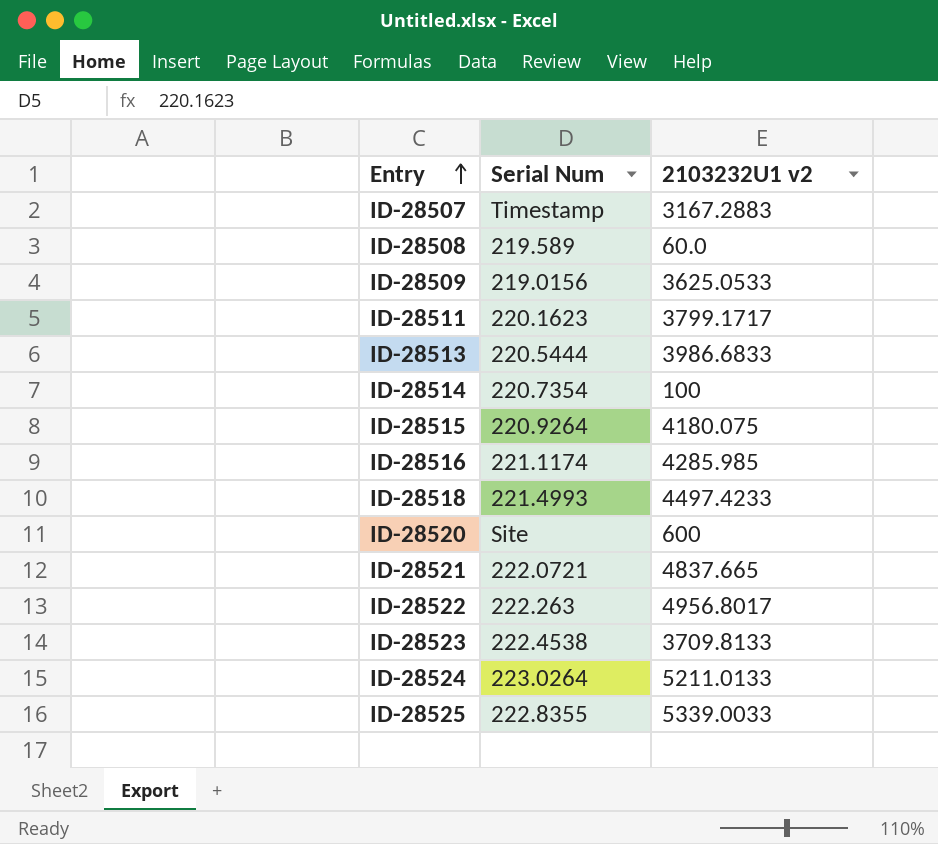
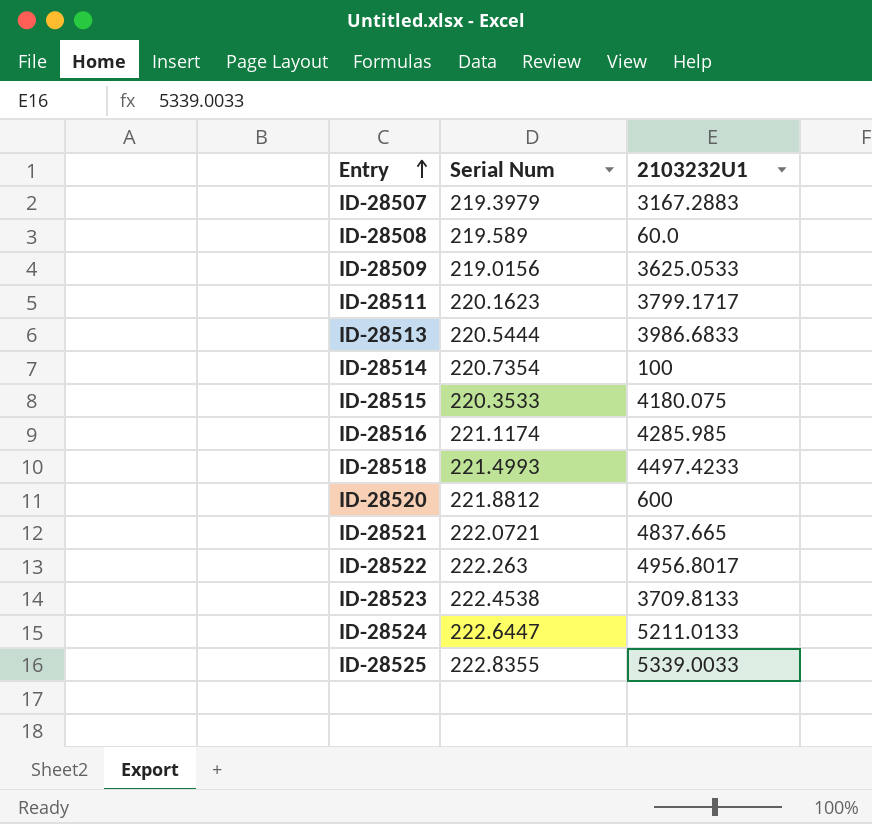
column name: 2103232U1 v2 -> 2103232U1
ID-28507 | Serial Num: Timestamp -> 219.3979
ID-28515 | Serial Num: 220.9264 -> 220.3533
ID-28520 | Serial Num: Site -> 221.8812
ID-28524 | Serial Num: 223.0264 -> 222.6447

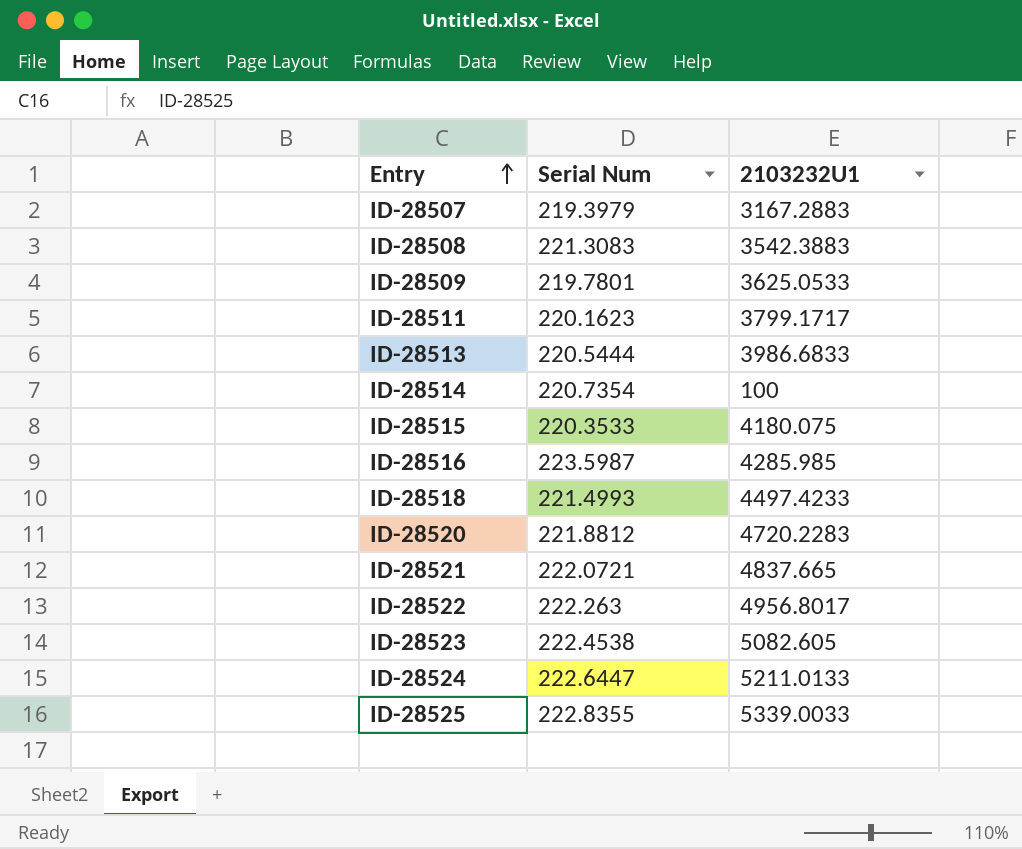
ID-28508 | Serial Num: 219.589 -> 221.3083
ID-28508 | 2103232U1: 60.0 -> 3542.3883
ID-28509 | Serial Num: 219.0156 -> 219.7801
ID-28516 | Serial Num: 221.1174 -> 223.5987
ID-28520 | 2103232U1: 600 -> 4720.2283
ID-28523 | 2103232U1: 3709.8133 -> 5082.605

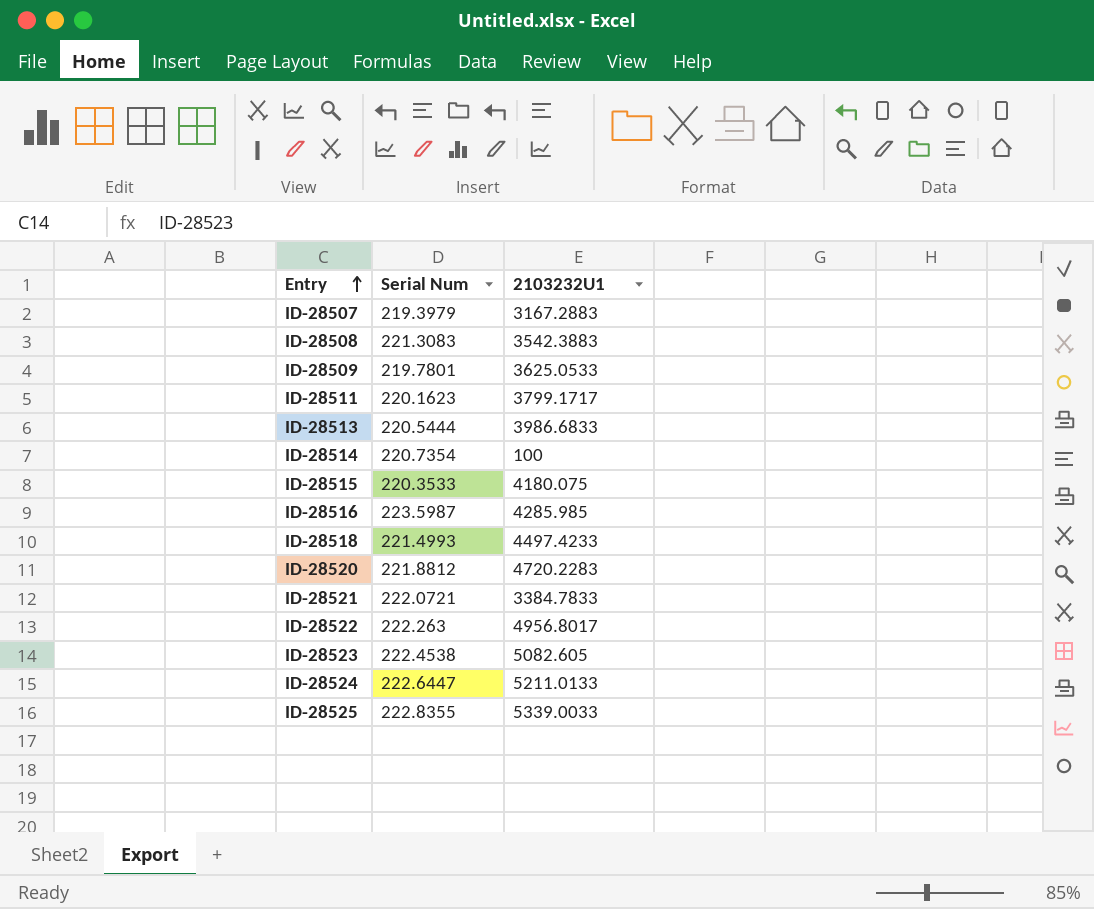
ID-28521 | 2103232U1: 4837.665 -> 3384.7833

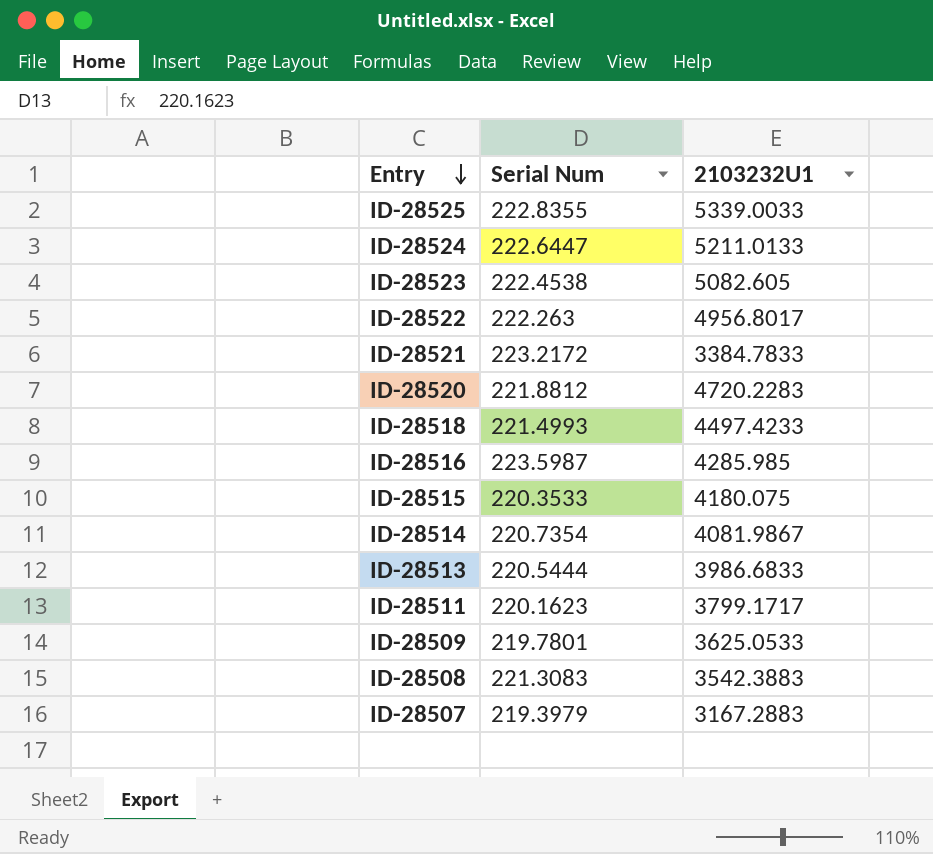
row order: Entry ascending -> Entry descending
ID-28521 | Serial Num: 222.0721 -> 223.2172
ID-28514 | 2103232U1: 100 -> 4081.9867

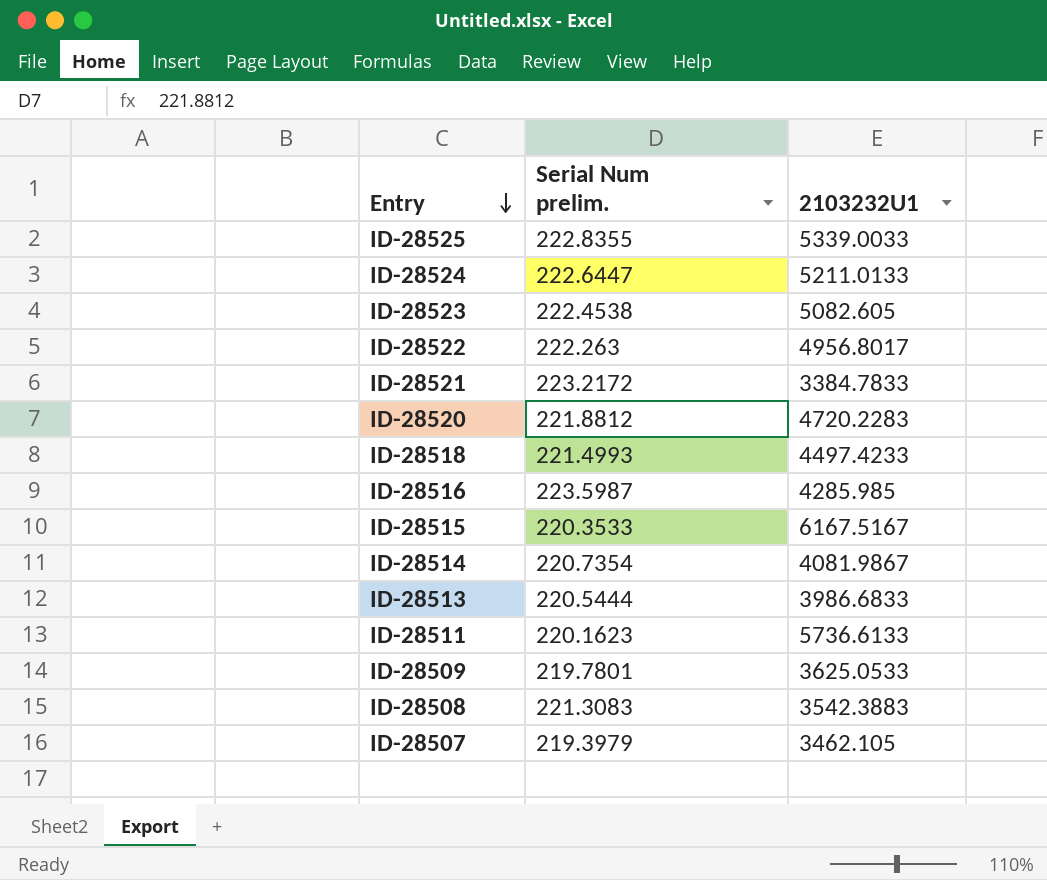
column name: Serial Num -> Serial Num prelim.
ID-28515 | 2103232U1: 4180.075 -> 6167.5167
ID-28511 | 2103232U1: 3799.1717 -> 5736.6133
ID-28507 | 2103232U1: 3167.2883 -> 3462.105

